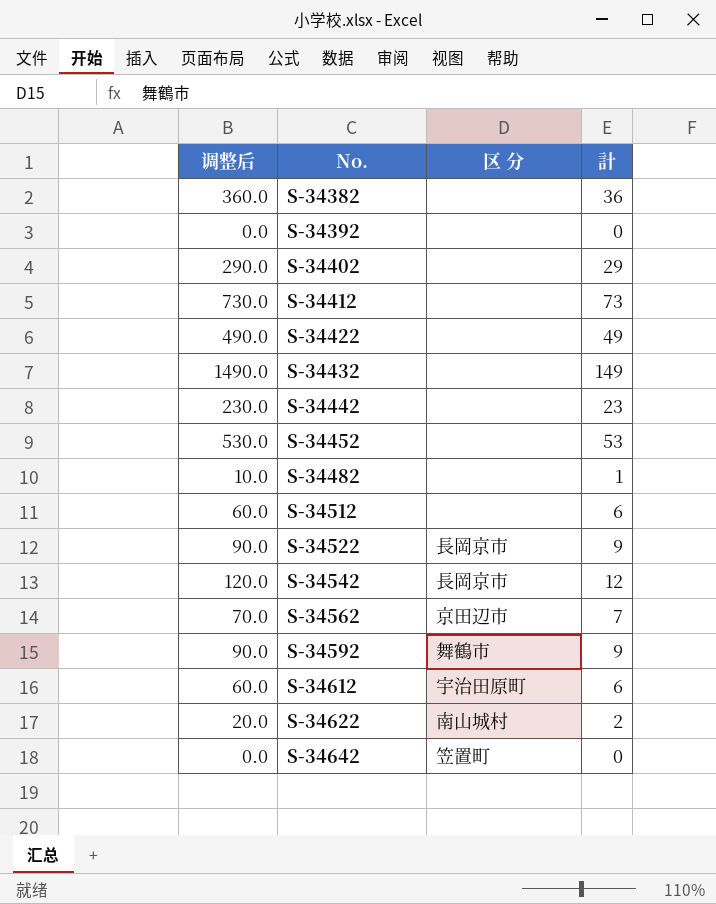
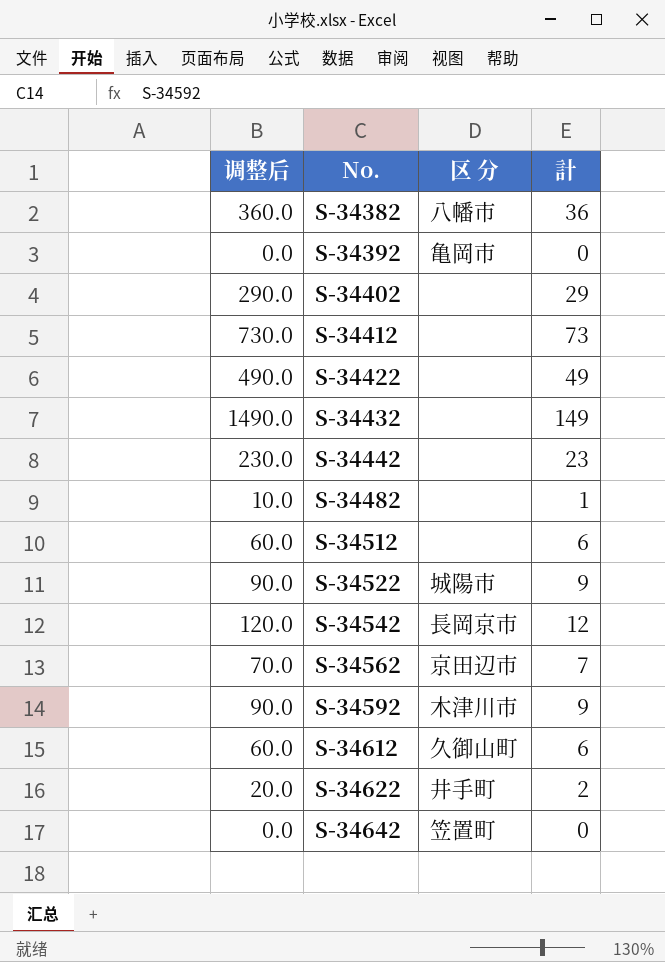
row S-34452: 530.0 | none | 53 -> none
S-34382 | 区 分: none -> 八幡市
S-34392 | 区 分: none -> 亀岡市
S-34522 | 区 分: 長岡京市 -> 城陽市
S-34592 | 区 分: 舞鶴市 -> 木津川市
S-34612 | 区 分: 宇治田原町 -> 久御山町
S-34622 | 区 分: 南山城村 -> 井手町

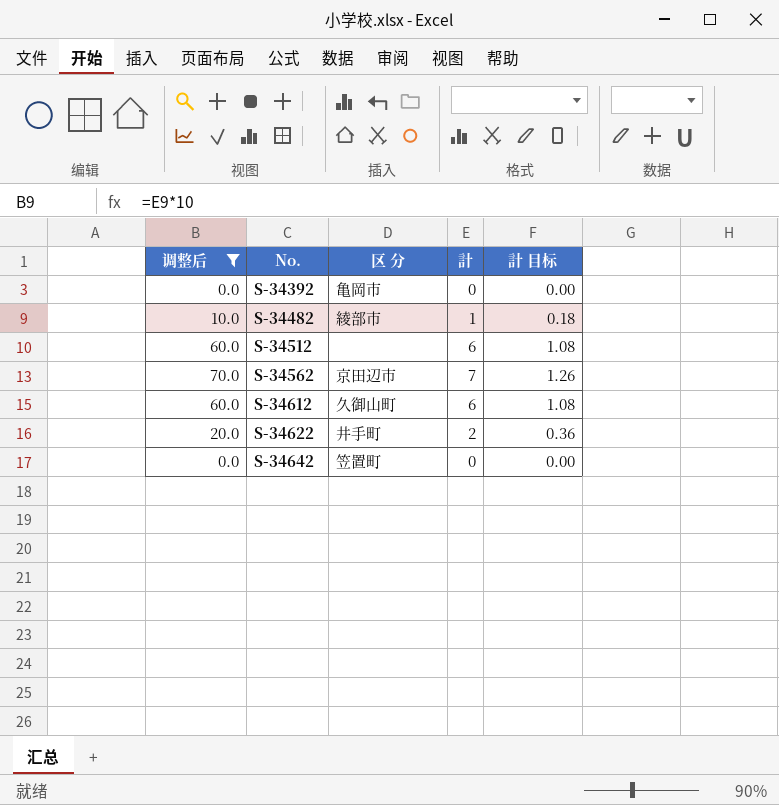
filter: none -> 调整后 <= 70.0
column 計 目标 | formula: none -> [計] * 0.18
S-34482 | 区 分: none -> 綾部市

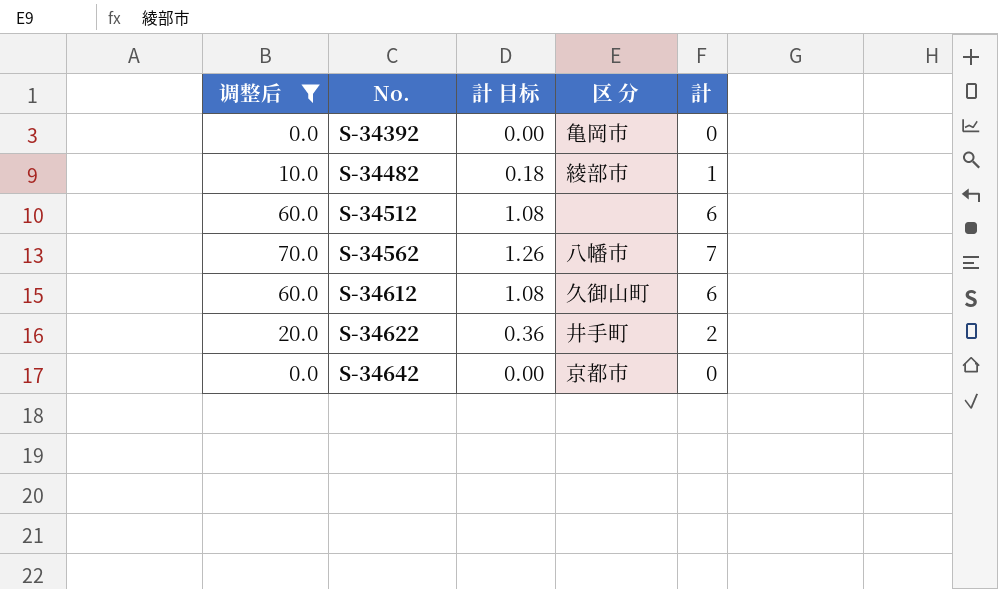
column 計 目标 | position: 5 -> 3
S-34562 | 区 分: 京田辺市 -> 八幡市
S-34642 | 区 分: 笠置町 -> 京都市

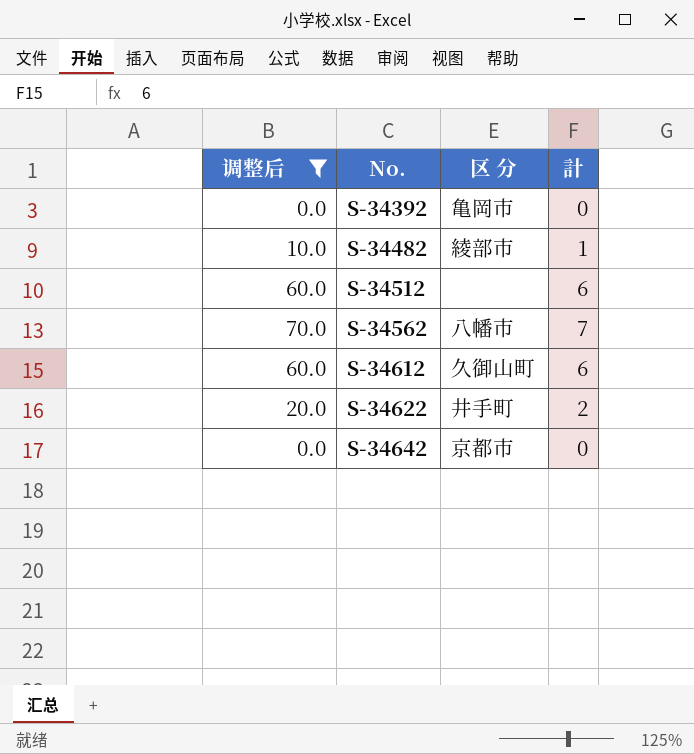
column 計 目标 | formula: [計] * 0.18 -> none

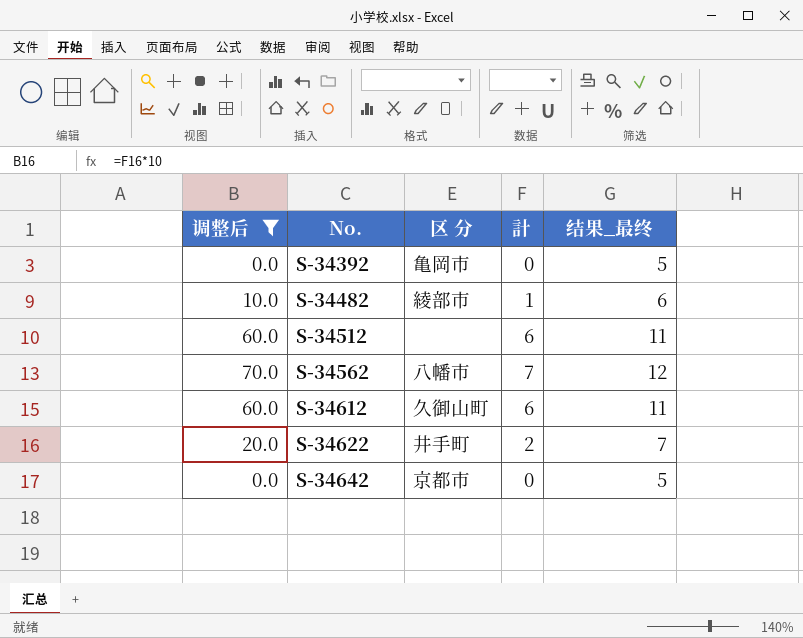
column 结果_最终 | formula: none -> [計] + 5

